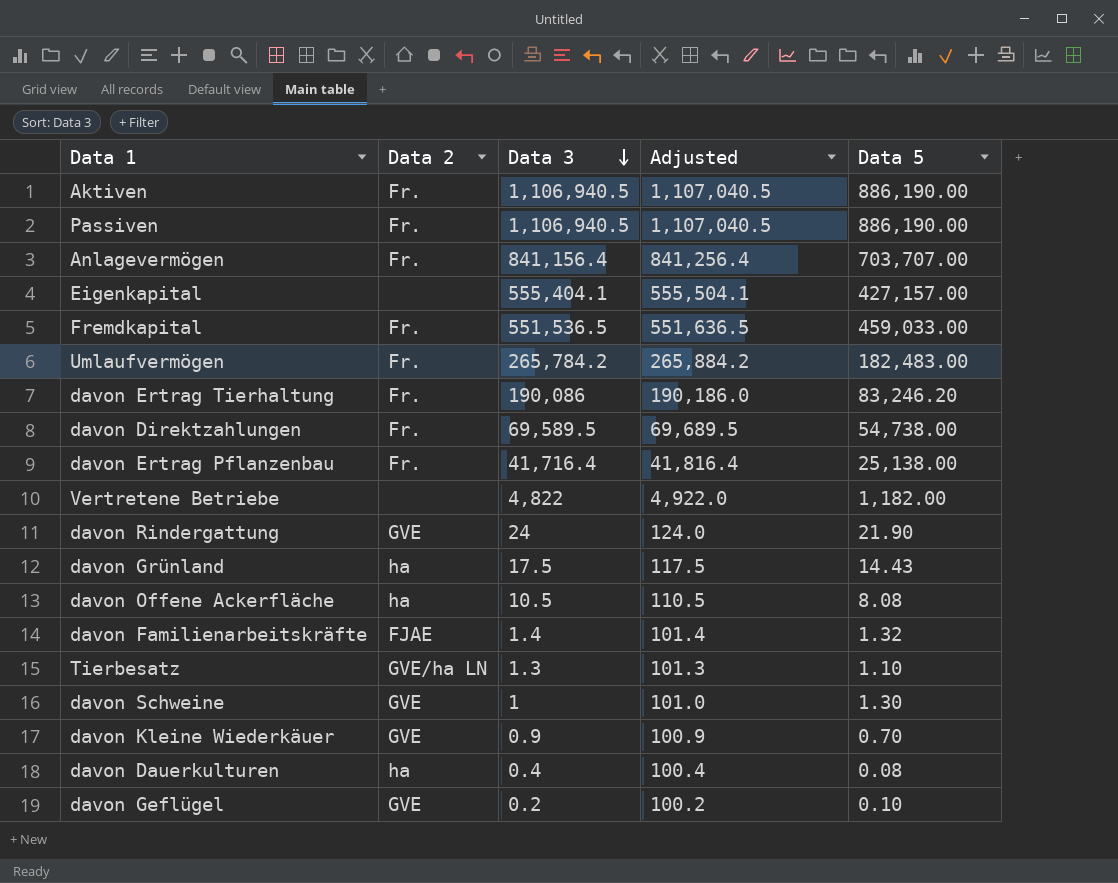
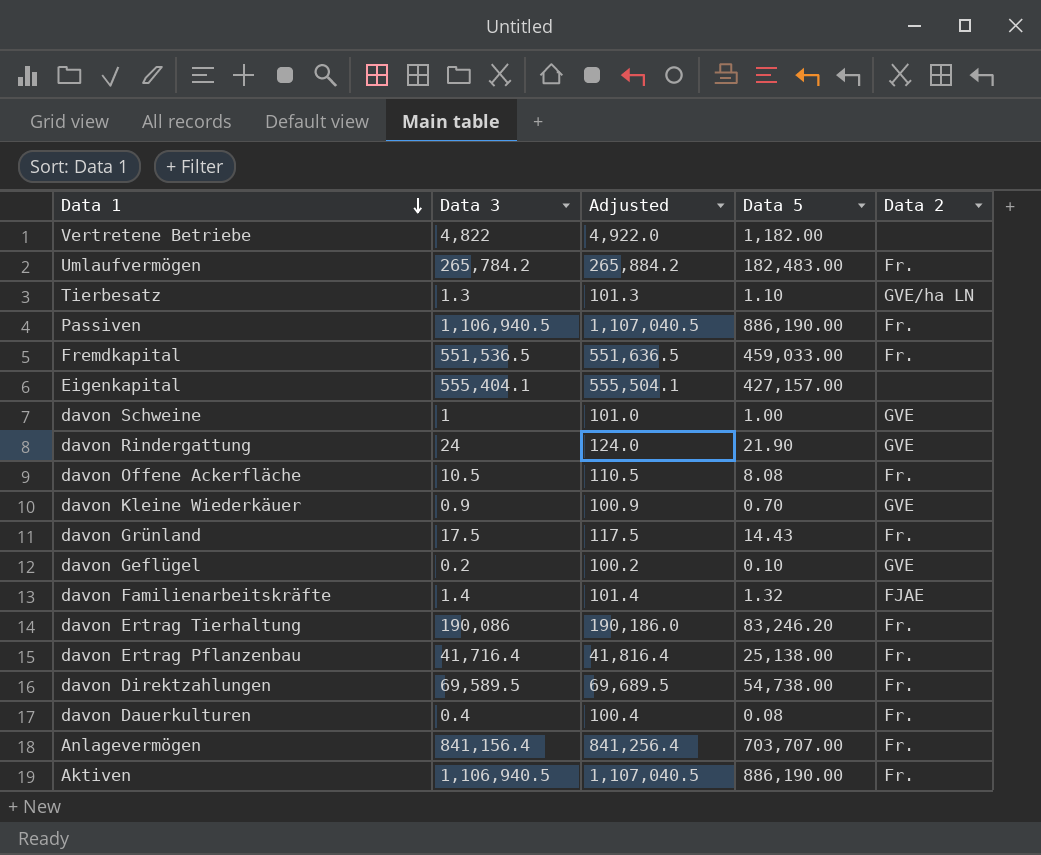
row order: Data 3 descending -> Data 1 descending
column Data 2 | position: 2 -> 5
davon Schweine | Data 5: 1.30 -> 1.00
davon Offene Ackerfläche | Data 2: ha -> Fr.
davon Grünland | Data 2: ha -> Fr.
davon Dauerkulturen | Data 2: ha -> Fr.

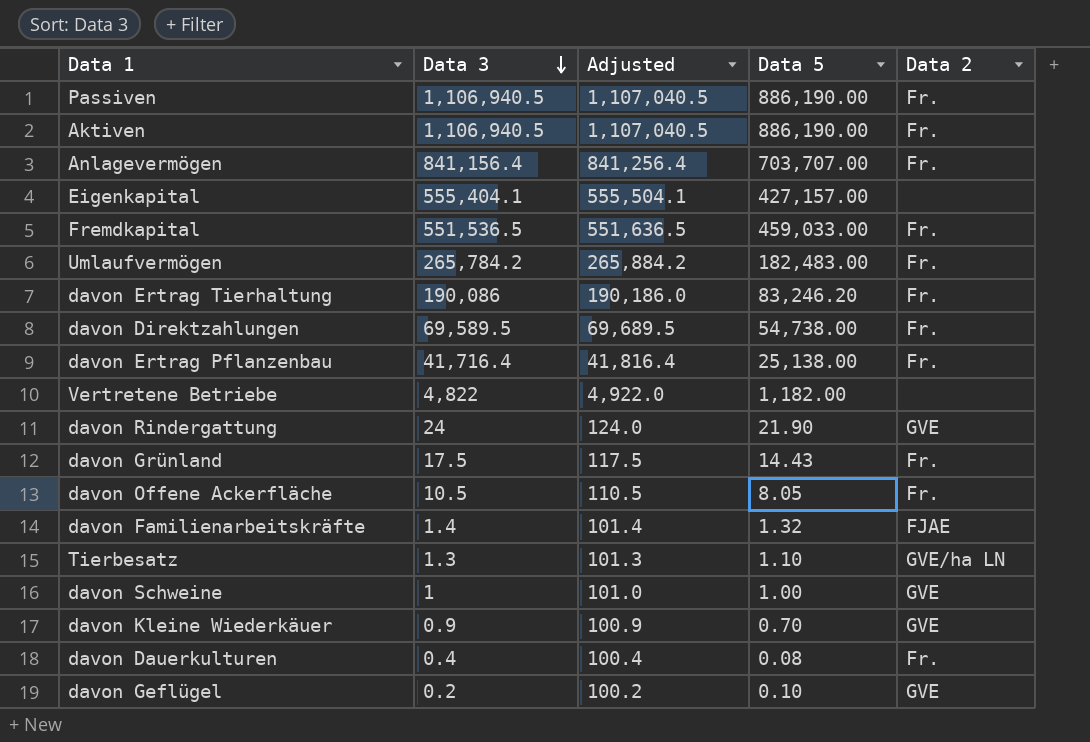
row order: Data 1 descending -> Data 3 descending
davon Offene Ackerfläche | Data 5: 8.08 -> 8.05

